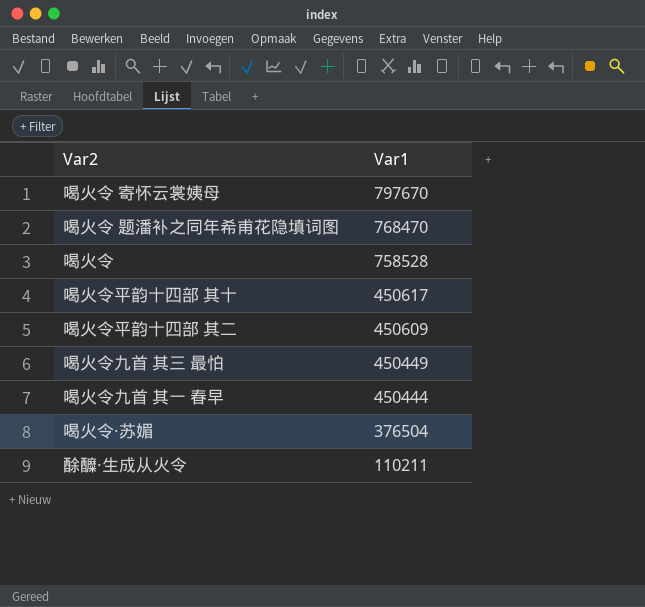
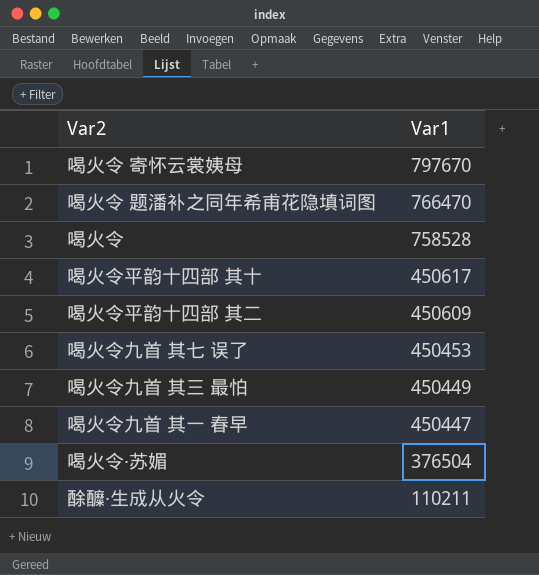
喝火令 题潘补之同年希甫花隐填词图 | Var1: 768470 -> 766470
row 喝火令九首 其七 误了: none -> 450453
喝火令九首 其一 春早 | Var1: 450444 -> 450447

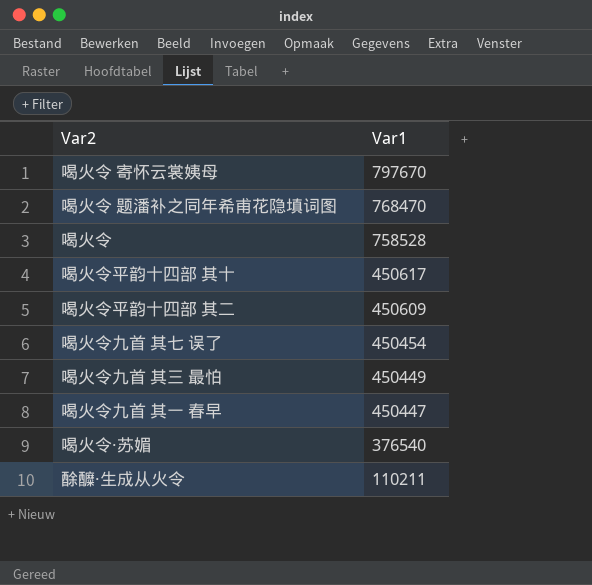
喝火令 题潘补之同年希甫花隐填词图 | Var1: 766470 -> 768470
喝火令九首 其七 误了 | Var1: 450453 -> 450454
喝火令·苏媚 | Var1: 376504 -> 376540

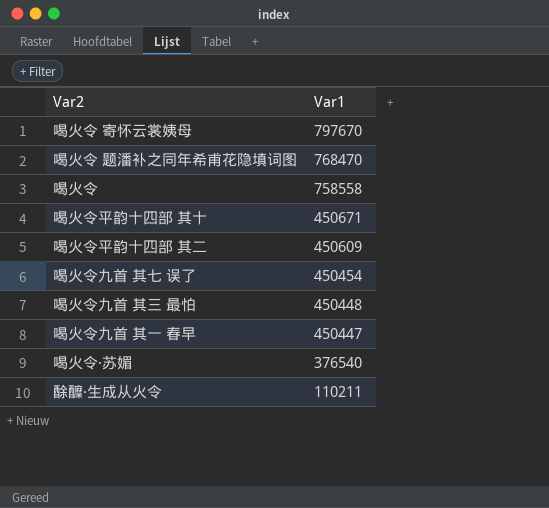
喝火令 | Var1: 758528 -> 758558
喝火令平韵十四部 其十 | Var1: 450617 -> 450671
喝火令九首 其三 最怕 | Var1: 450449 -> 450448

